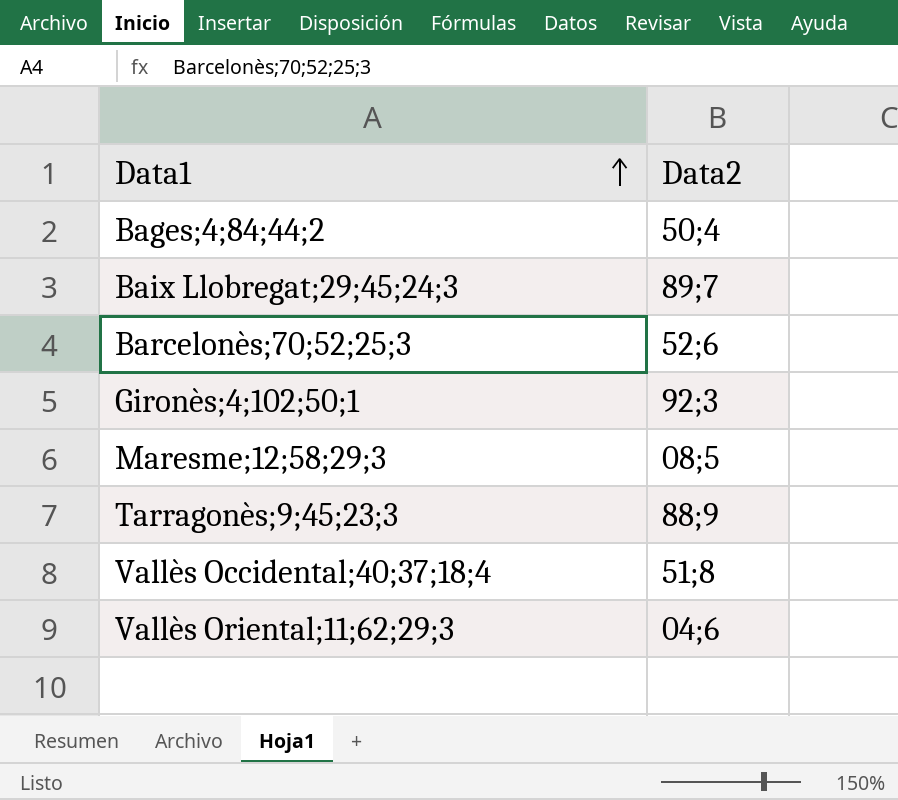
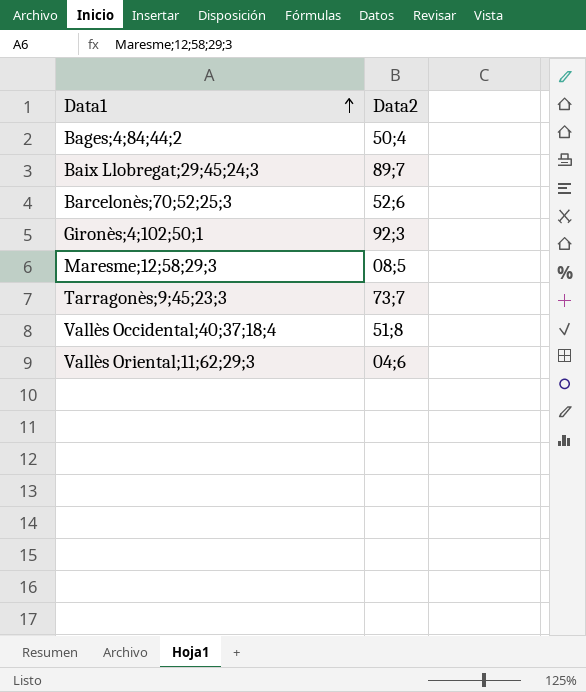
Tarragonès;9;45;23;3 | Data2: 88;9 -> 73;7

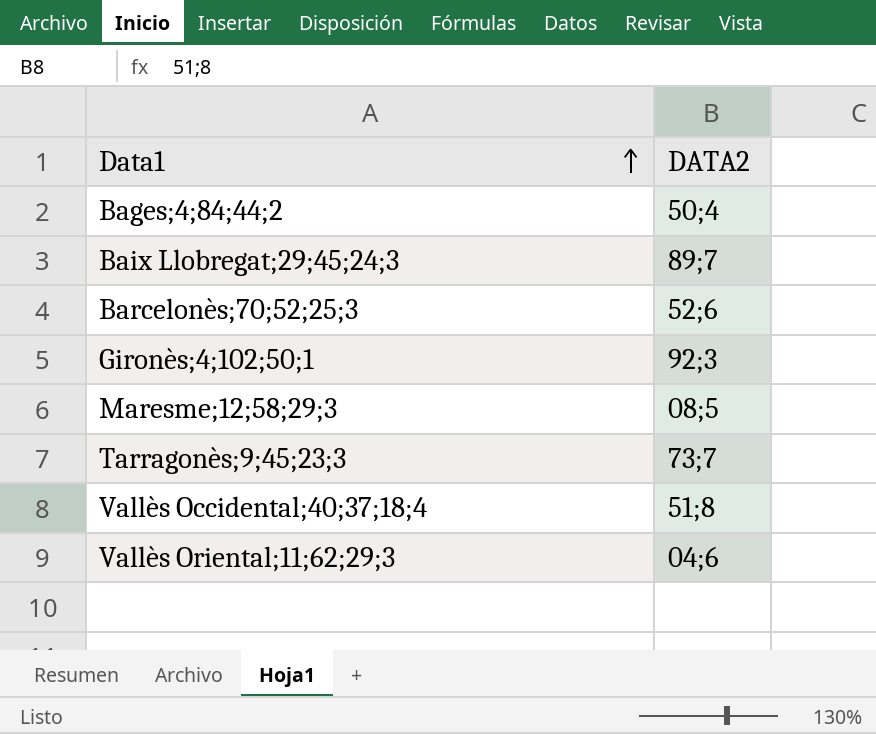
column name: Data2 -> DATA2

